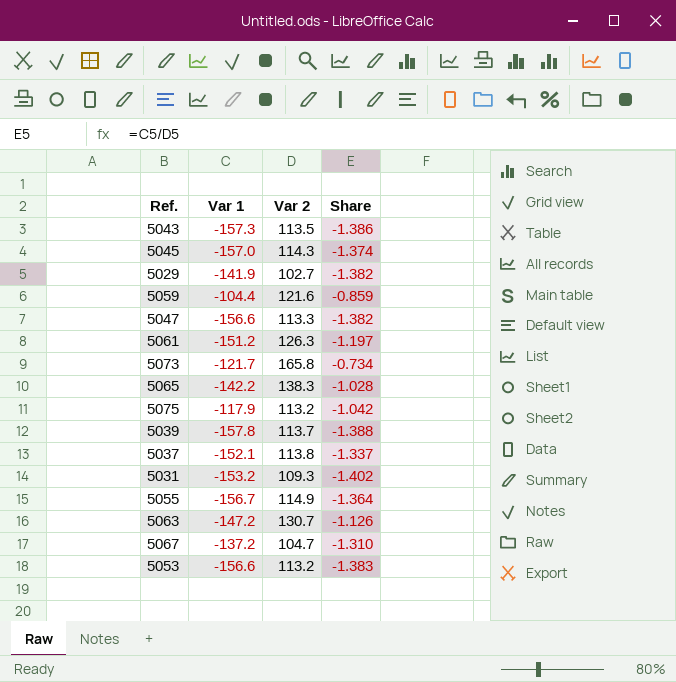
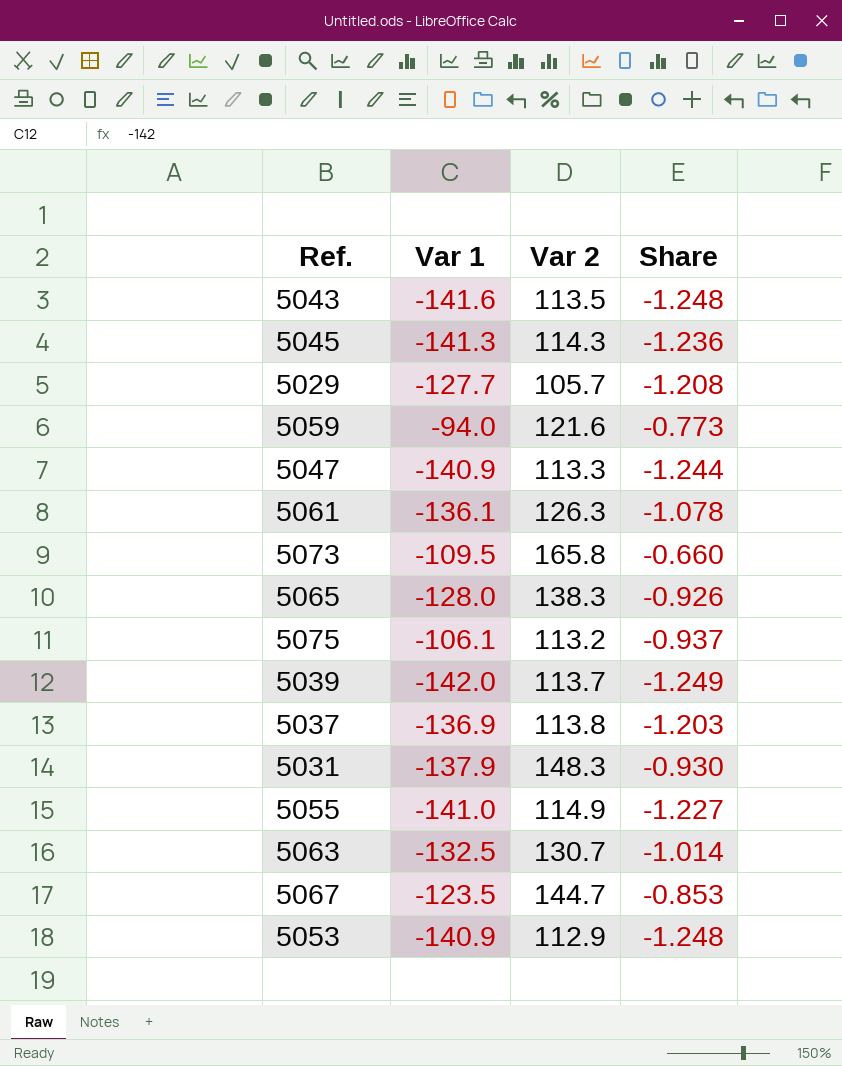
5043 | Var 1: -157.3 -> -141.6
5043 | Share: -1.386 -> -1.248
5045 | Var 1: -157.0 -> -141.3
5045 | Share: -1.374 -> -1.236
5029 | Var 1: -141.9 -> -127.7
5029 | Var 2: 102.7 -> 105.7
5029 | Share: -1.382 -> -1.208
5059 | Var 1: -104.4 -> -94.0
5059 | Share: -0.859 -> -0.773
5047 | Var 1: -156.6 -> -140.9
5047 | Share: -1.382 -> -1.244
5061 | Var 1: -151.2 -> -136.1
5061 | Share: -1.197 -> -1.078
5073 | Var 1: -121.7 -> -109.5
5073 | Share: -0.734 -> -0.660
5065 | Var 1: -142.2 -> -128.0
5065 | Share: -1.028 -> -0.926
5075 | Var 1: -117.9 -> -106.1
5075 | Share: -1.042 -> -0.937
5039 | Var 1: -157.8 -> -142.0
5039 | Share: -1.388 -> -1.249
5037 | Var 1: -152.1 -> -136.9
5037 | Share: -1.337 -> -1.203
5031 | Var 1: -153.2 -> -137.9
5031 | Var 2: 109.3 -> 148.3
5031 | Share: -1.402 -> -0.930
5055 | Var 1: -156.7 -> -141.0
5055 | Share: -1.364 -> -1.227
5063 | Var 1: -147.2 -> -132.5
5063 | Share: -1.126 -> -1.014
5067 | Var 1: -137.2 -> -123.5
5067 | Var 2: 104.7 -> 144.7
5067 | Share: -1.310 -> -0.853
5053 | Var 1: -156.6 -> -140.9
5053 | Var 2: 113.2 -> 112.9
5053 | Share: -1.383 -> -1.248

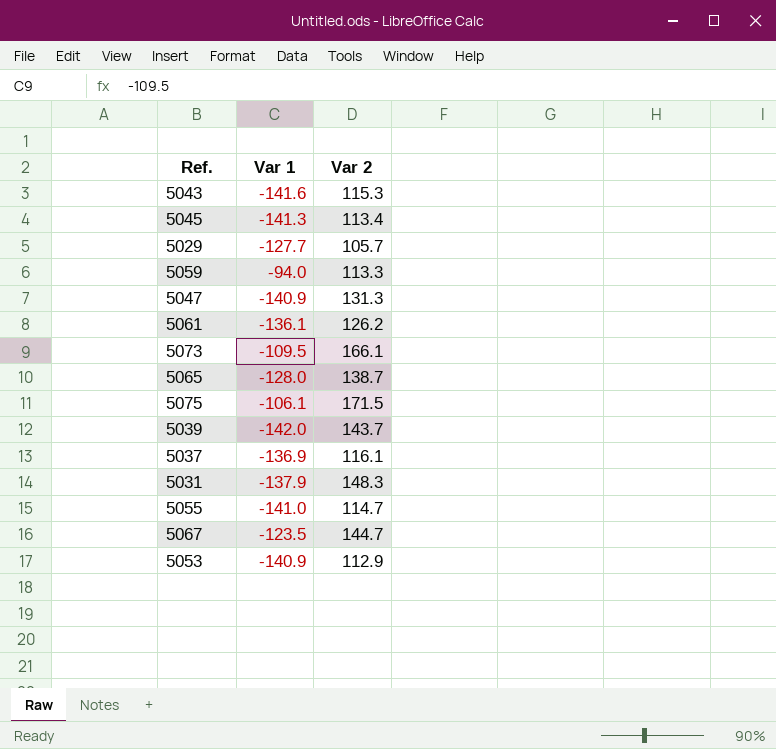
column Share | formula: [Var 1] / [Var 2] -> none
row 5063: -132.5 | 130.7 | -1.014 -> none
5043 | Var 2: 113.5 -> 115.3
5045 | Var 2: 114.3 -> 113.4
5059 | Var 2: 121.6 -> 113.3
5047 | Var 2: 113.3 -> 131.3
5061 | Var 2: 126.3 -> 126.2
5073 | Var 2: 165.8 -> 166.1
5065 | Var 2: 138.3 -> 138.7
5075 | Var 2: 113.2 -> 171.5
5039 | Var 2: 113.7 -> 143.7
5037 | Var 2: 113.8 -> 116.1
5055 | Var 2: 114.9 -> 114.7

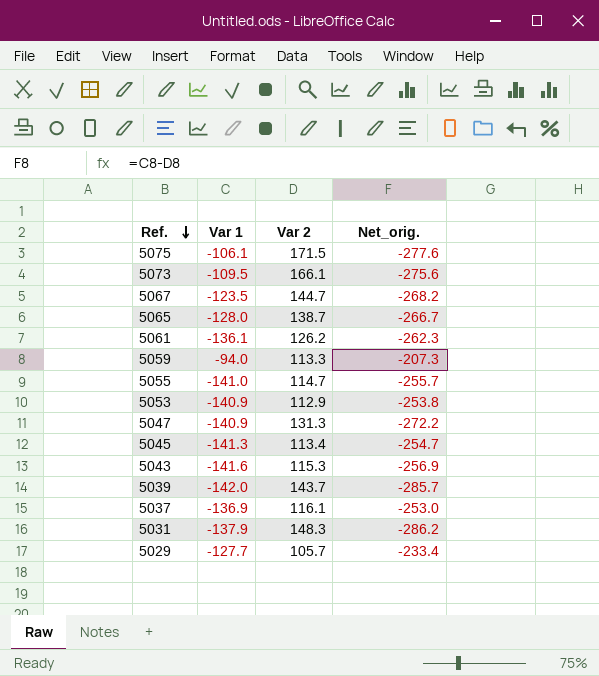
row order: none -> Ref. descending
column Net_orig. | formula: none -> [Var 1] - [Var 2]

